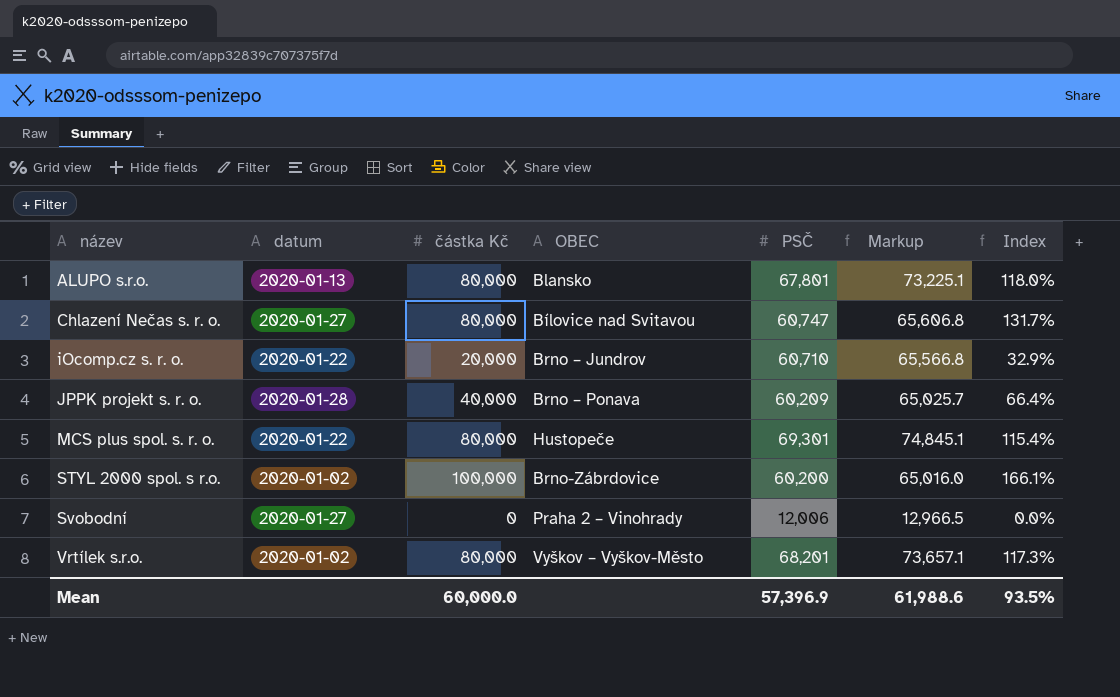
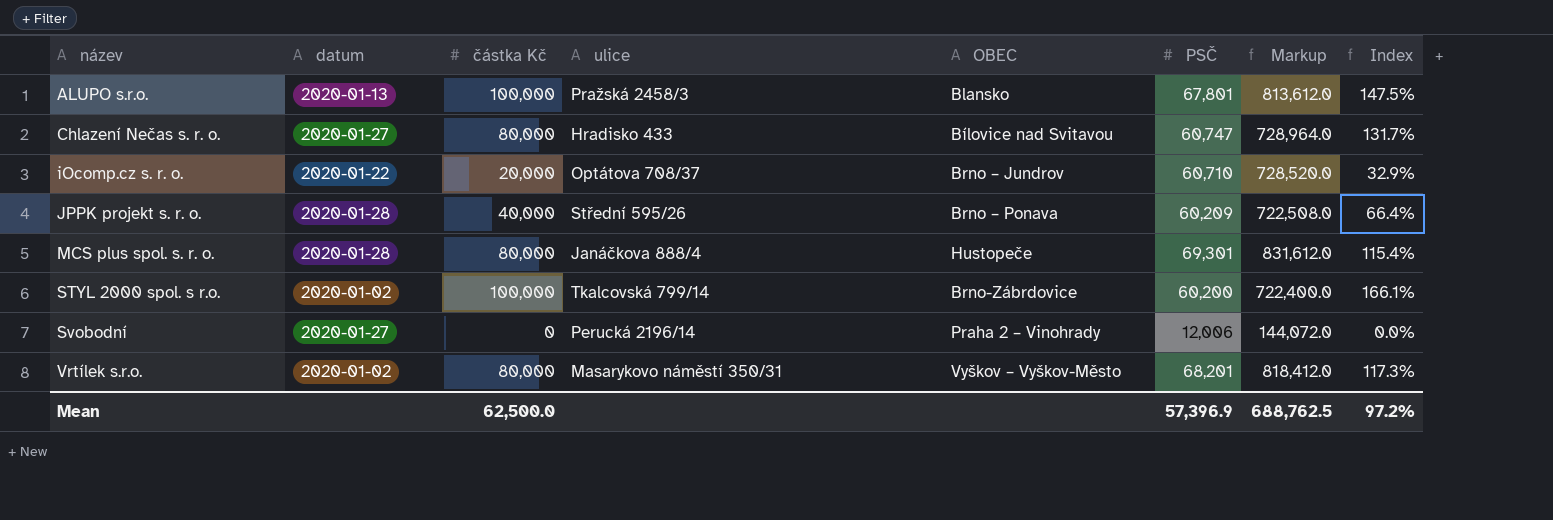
column ulice | position: none -> 4
column Markup | formula: [PSČ] * 1.08 -> [PSČ] * 12
ALUPO s.r.o. | částka Kč: 80,000 -> 100,000
ALUPO s.r.o. | Index: 118.0% -> 147.5%
MCS plus spol. s. r. o. | datum: 2020-01-22 -> 2020-01-28
Mean | částka Kč: 60,000.0 -> 62,500.0
Mean | Markup: 61,988.6 -> 688,762.5
Mean | Index: 93.5% -> 97.2%

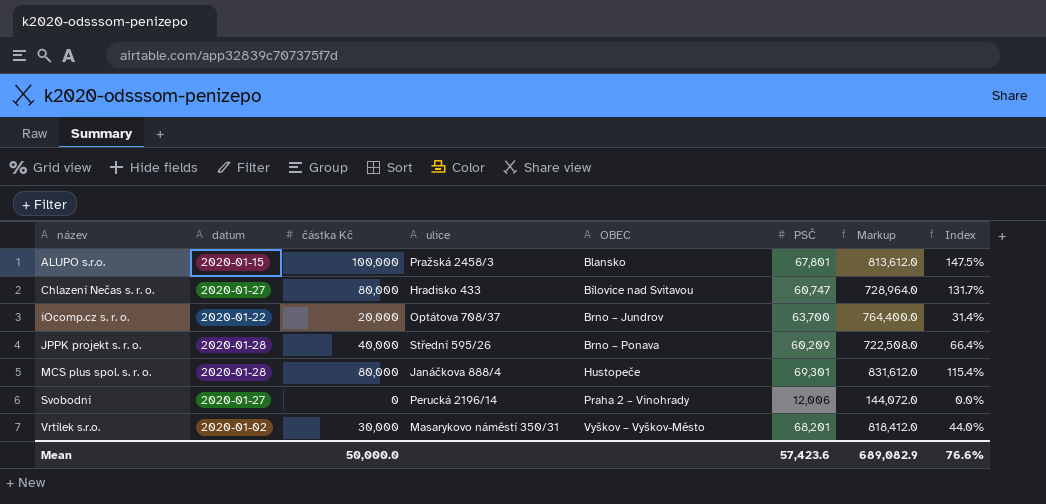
row STYL 2000 spol. s r.o.: 2020-01-02 | 100,000 | Tkalcovská 799/14 | Brno-Zábrdovice | 60,200 | 722,400.0 | 166.1% -> none
ALUPO s.r.o. | datum: 2020-01-13 -> 2020-01-15
iOcomp.cz s. r. o. | PSČ: 60,710 -> 63,700
iOcomp.cz s. r. o. | Markup: 728,520.0 -> 764,400.0
iOcomp.cz s. r. o. | Index: 32.9% -> 31.4%
Vrtílek s.r.o. | částka Kč: 80,000 -> 30,000
Vrtílek s.r.o. | Index: 117.3% -> 44.0%
Mean | částka Kč: 62,500.0 -> 50,000.0
Mean | PSČ: 57,396.9 -> 57,423.6
Mean | Markup: 688,762.5 -> 689,082.9
Mean | Index: 97.2% -> 76.6%

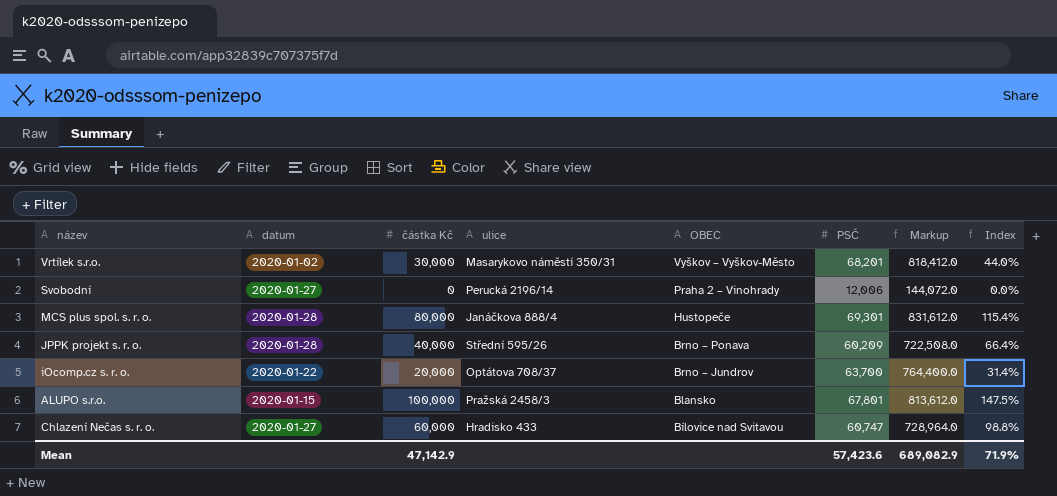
row order: název ascending -> OBEC descending
Chlazení Nečas s. r. o. | částka Kč: 80,000 -> 60,000
Chlazení Nečas s. r. o. | Index: 131.7% -> 98.8%
Mean | částka Kč: 50,000.0 -> 47,142.9
Mean | Index: 76.6% -> 71.9%

